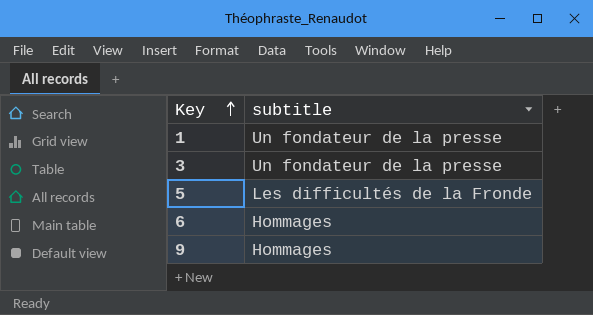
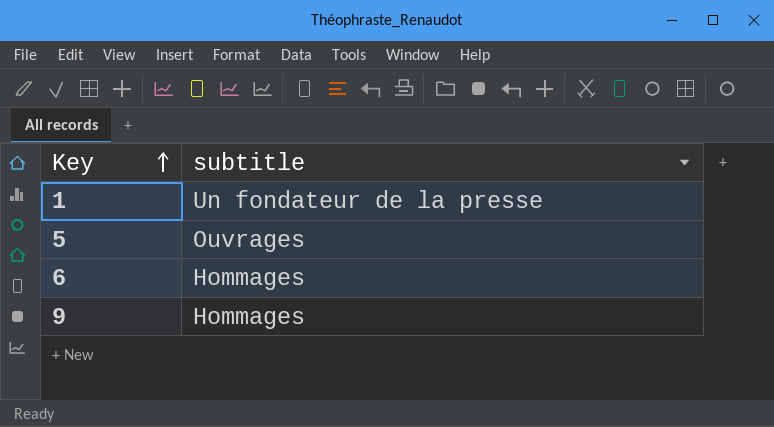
row 3: Un fondateur de la presse -> none
5 | subtitle: Les difficultés de la Fronde -> Ouvrages

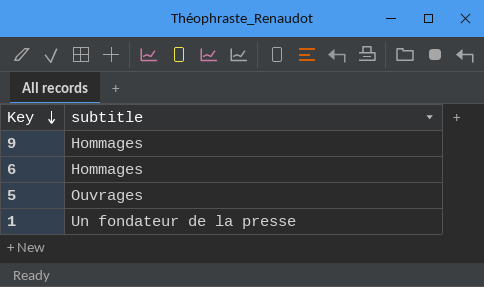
row order: Key ascending -> Key descending

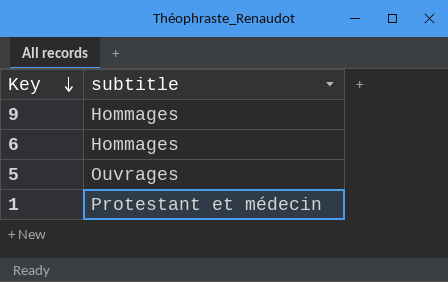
1 | subtitle: Un fondateur de la presse -> Protestant et médecin

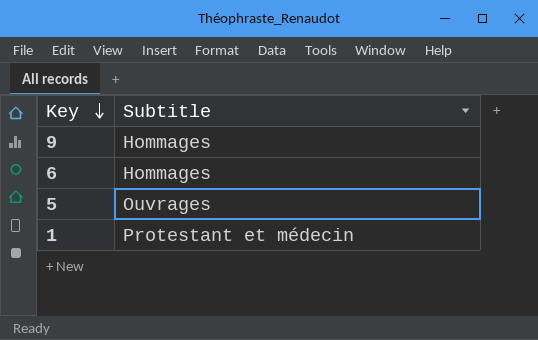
column name: subtitle -> Subtitle

